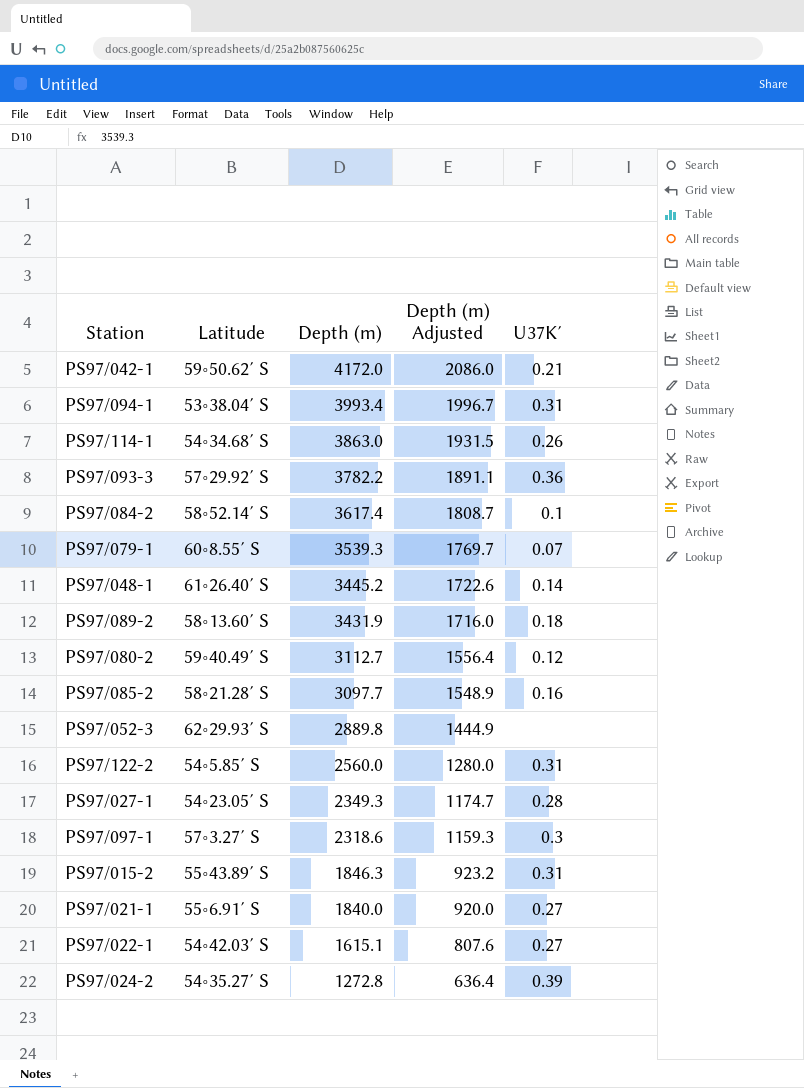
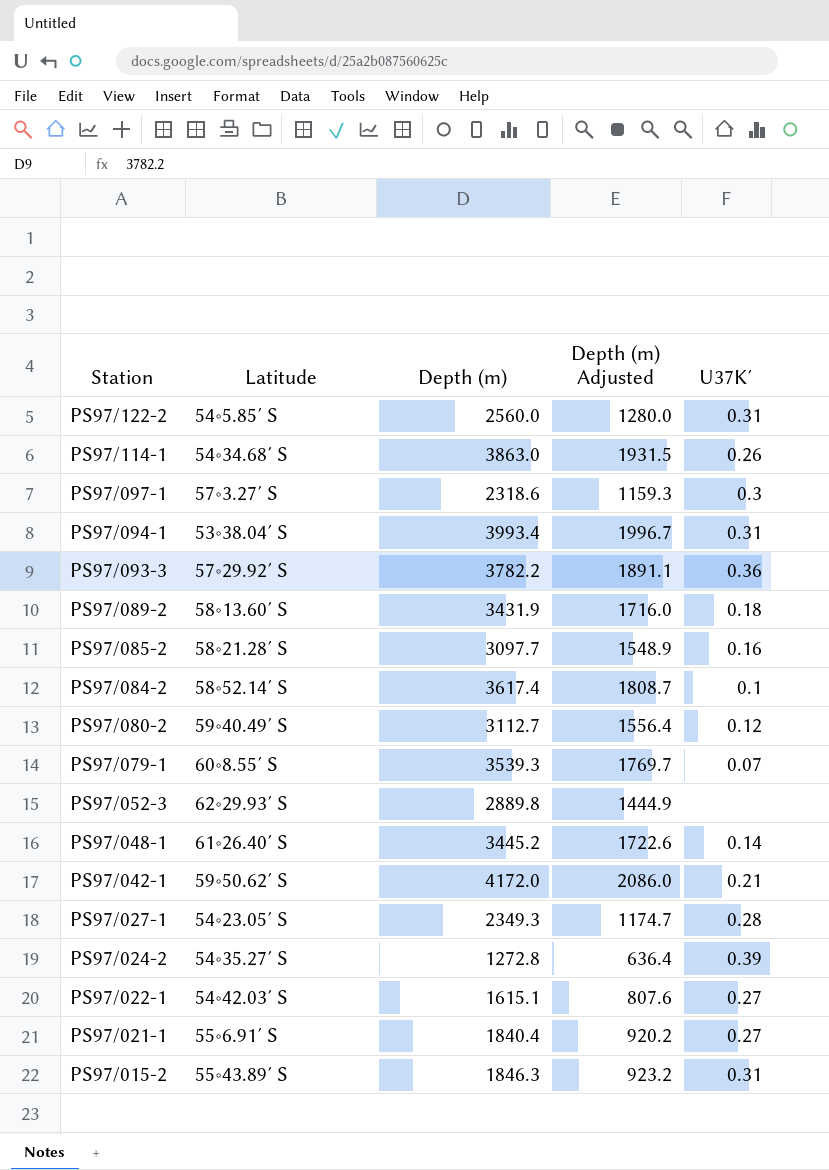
row order: Depth (m) descending -> Station descending
PS97/021-1 | Depth (m): 1840.0 -> 1840.4
PS97/021-1 | Depth (m) Adjusted: 920.0 -> 920.2

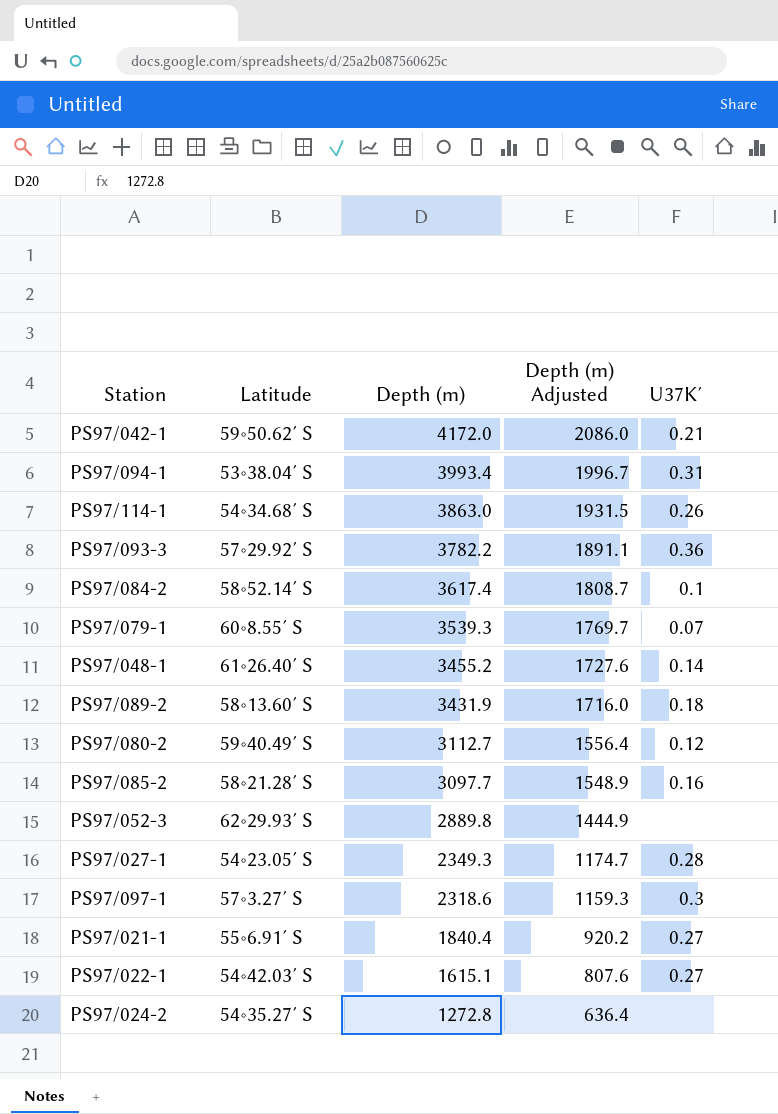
row order: Station descending -> Depth (m) descending
row PS97/122-2: 54∘5.85′ S | 2560.0 | 1280.0 | 0.31 -> none
row PS97/015-2: 55∘43.89′ S | 1846.3 | 923.2 | 0.31 -> none
PS97/048-1 | Depth (m): 3445.2 -> 3455.2
PS97/048-1 | Depth (m) Adjusted: 1722.6 -> 1727.6
PS97/024-2 | U37K′: 0.39 -> none

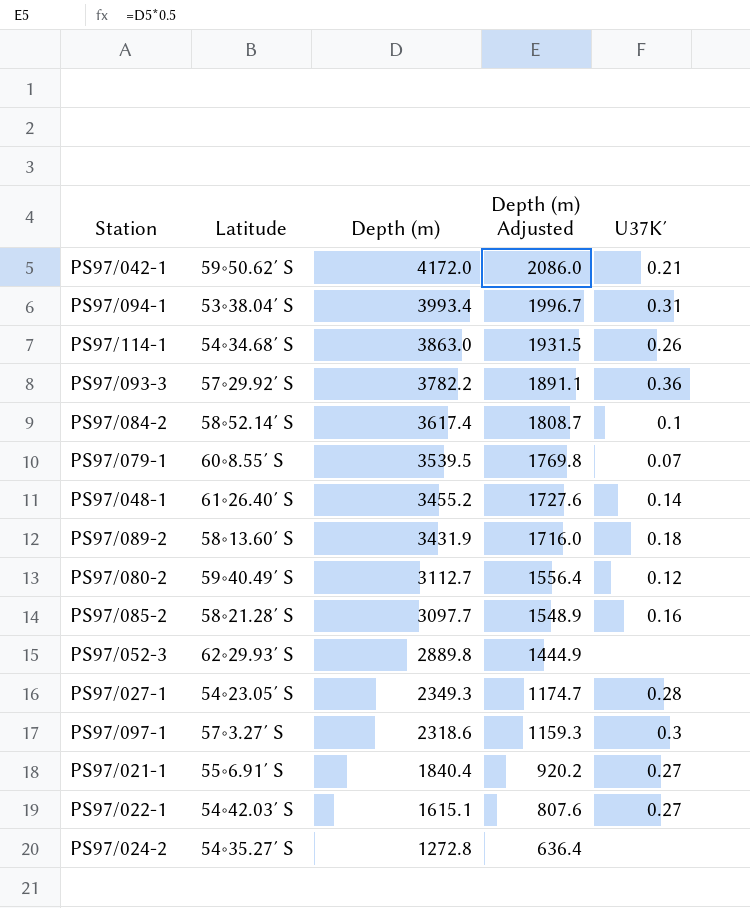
PS97/079-1 | Depth (m): 3539.3 -> 3539.5
PS97/079-1 | Depth (m) Adjusted: 1769.7 -> 1769.8

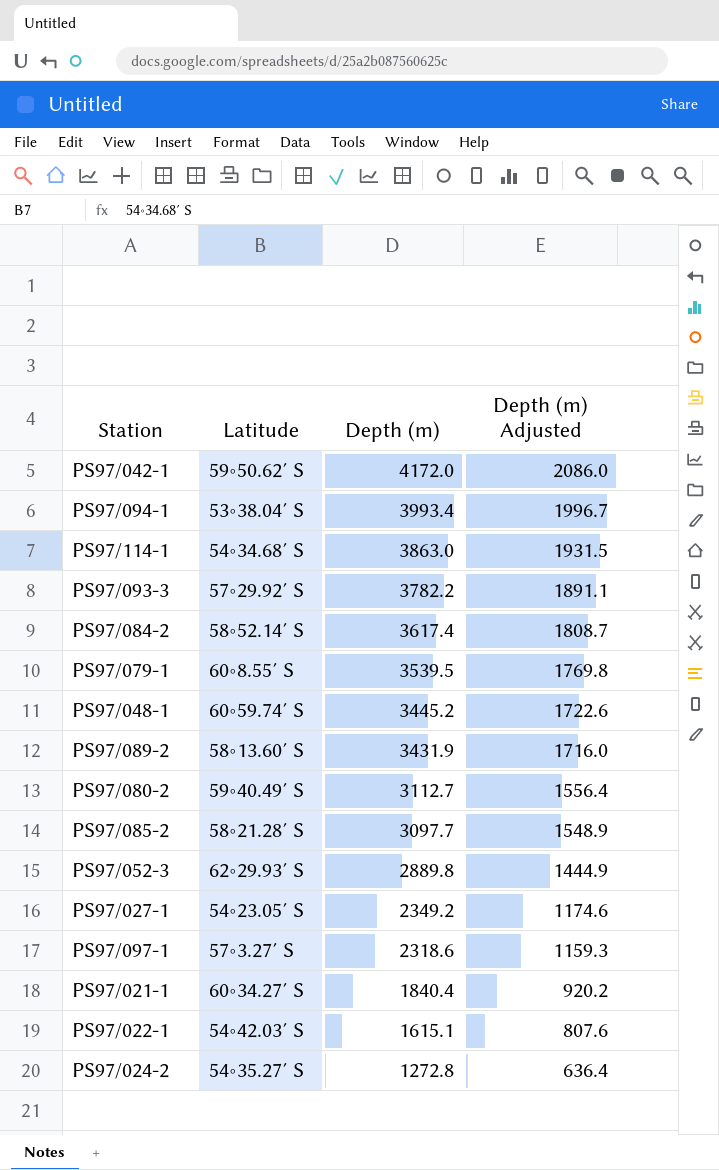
column U37K′ | position: 5 -> none
PS97/048-1 | Latitude: 61∘26.40′ S -> 60∘59.74′ S
PS97/048-1 | Depth (m): 3455.2 -> 3445.2
PS97/048-1 | Depth (m) Adjusted: 1727.6 -> 1722.6
PS97/027-1 | Depth (m): 2349.3 -> 2349.2
PS97/027-1 | Depth (m) Adjusted: 1174.7 -> 1174.6
PS97/021-1 | Latitude: 55∘6.91′ S -> 60∘34.27′ S

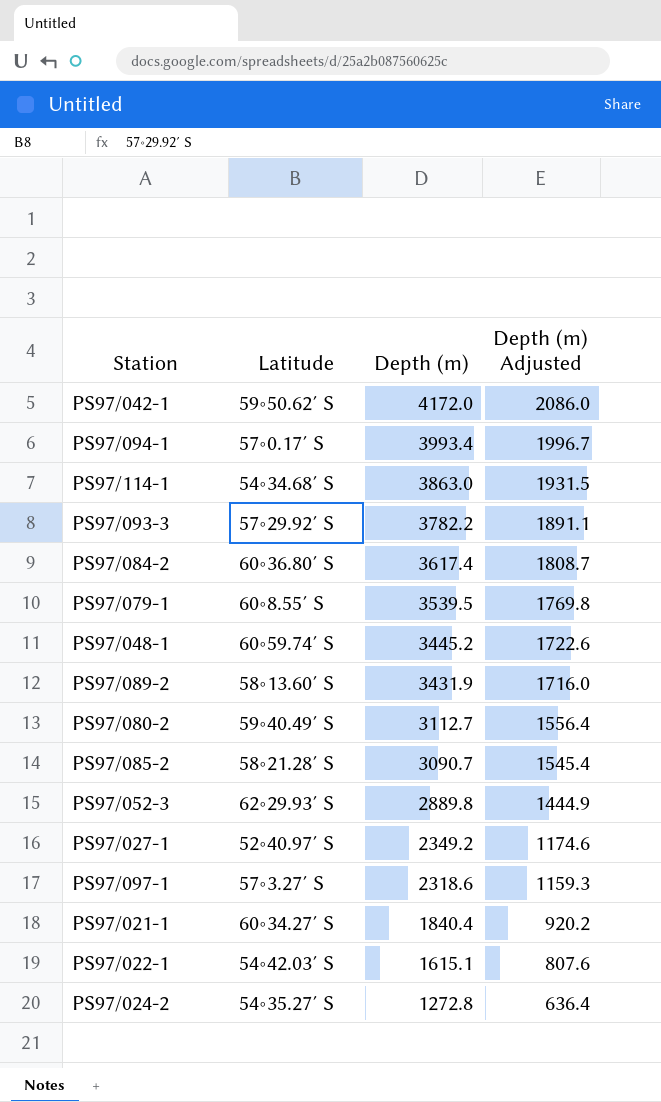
PS97/094-1 | Latitude: 53∘38.04′ S -> 57∘0.17′ S
PS97/084-2 | Latitude: 58∘52.14′ S -> 60∘36.80′ S
PS97/085-2 | Depth (m): 3097.7 -> 3090.7
PS97/085-2 | Depth (m) Adjusted: 1548.9 -> 1545.4
PS97/027-1 | Latitude: 54∘23.05′ S -> 52∘40.97′ S

